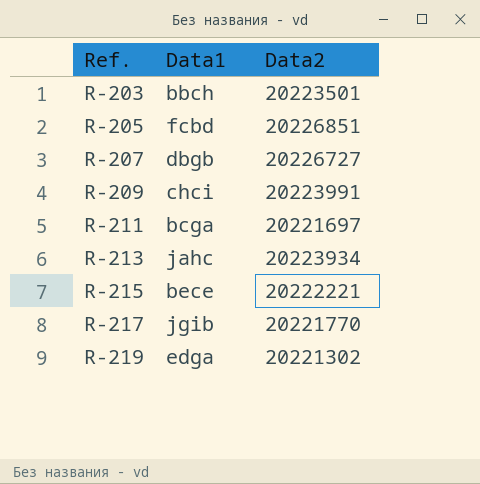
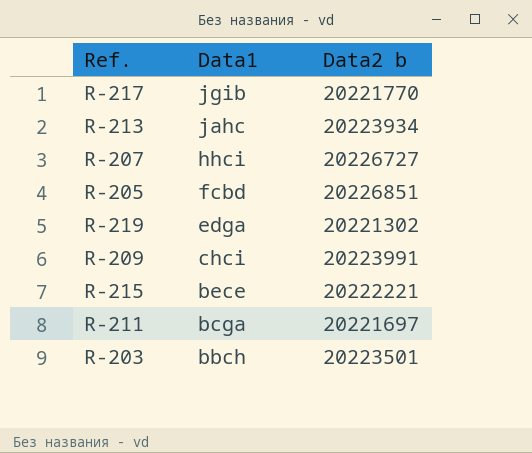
row order: Ref. ascending -> Data1 descending
column name: Data2 -> Data2 b
R-207 | Data1: dbgb -> hhci

